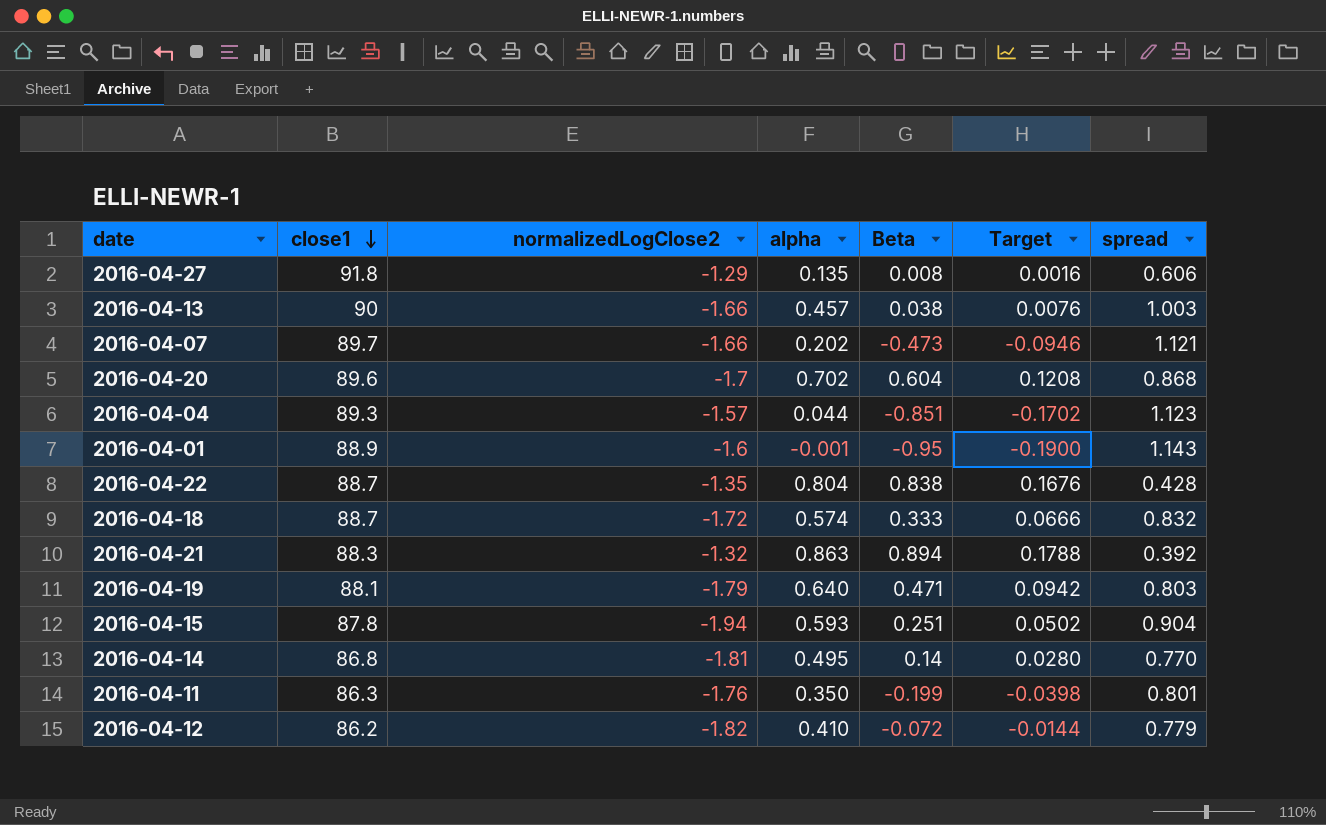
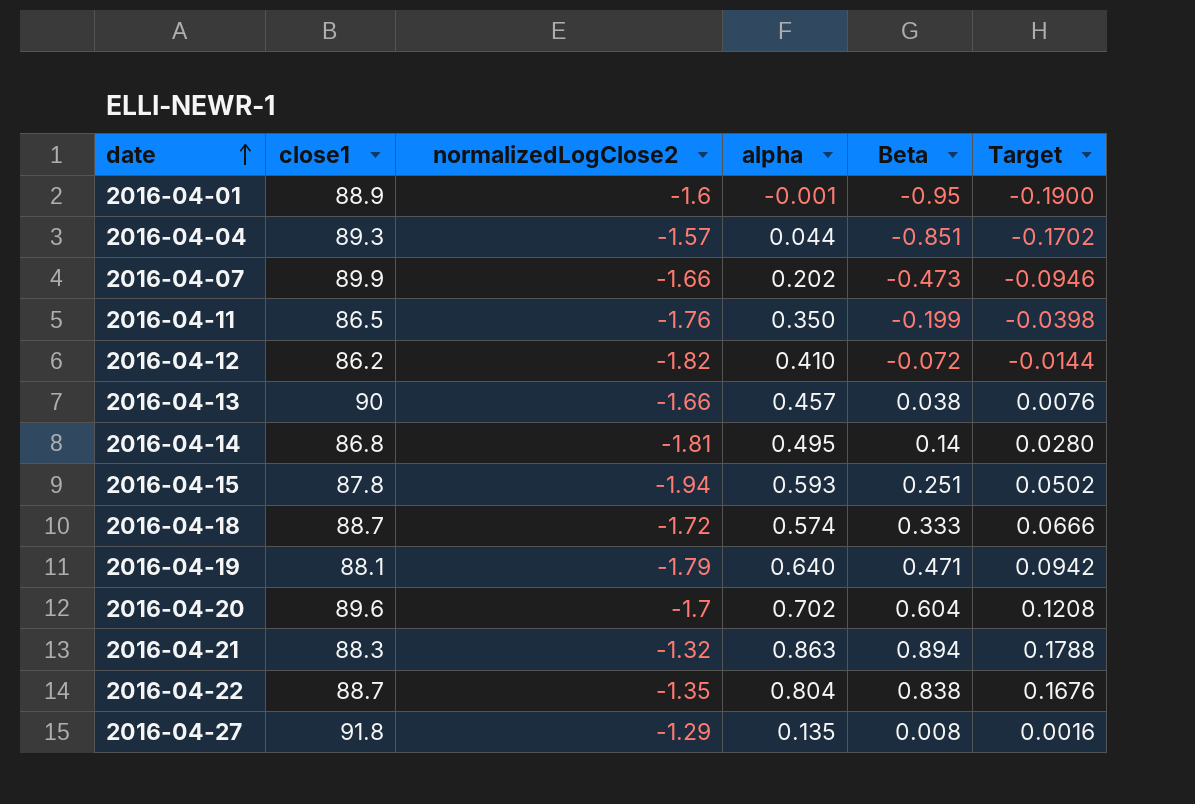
row order: close1 descending -> date ascending
column spread | position: 7 -> none
2016-04-07 | close1: 89.7 -> 89.9
2016-04-11 | close1: 86.3 -> 86.5

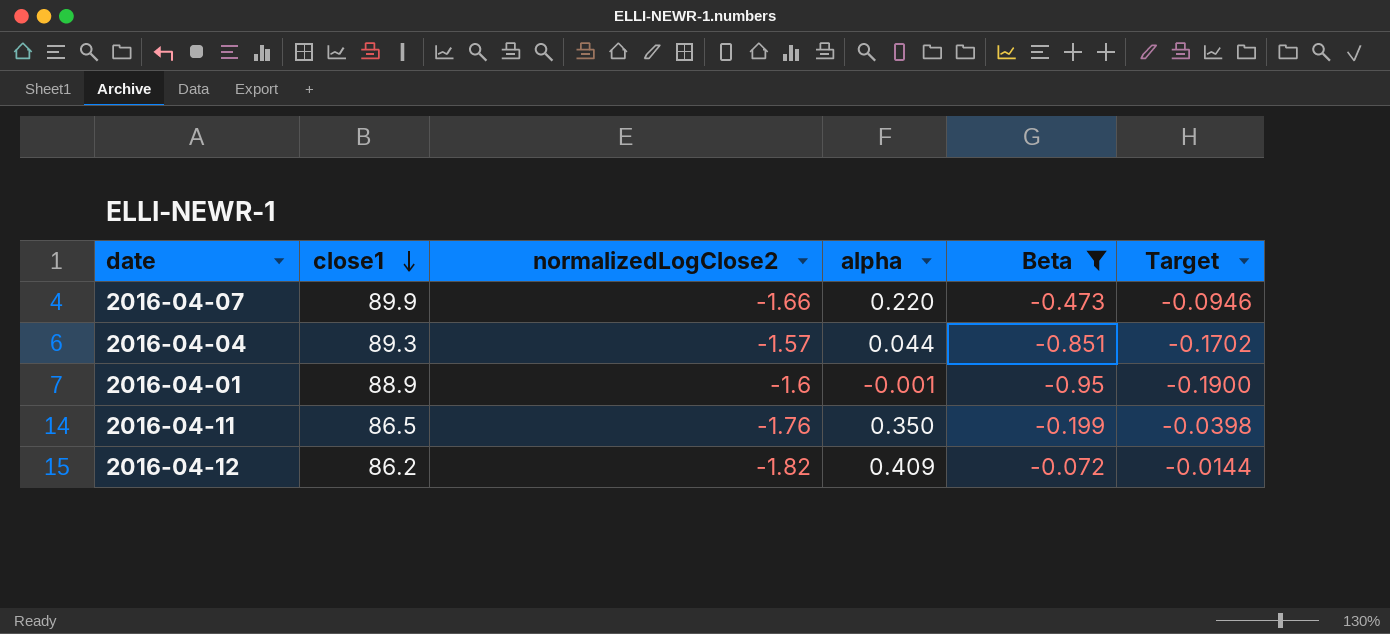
filter: none -> Beta <= -0.072
row order: date ascending -> close1 descending
2016-04-07 | alpha: 0.202 -> 0.220
2016-04-12 | alpha: 0.410 -> 0.409

